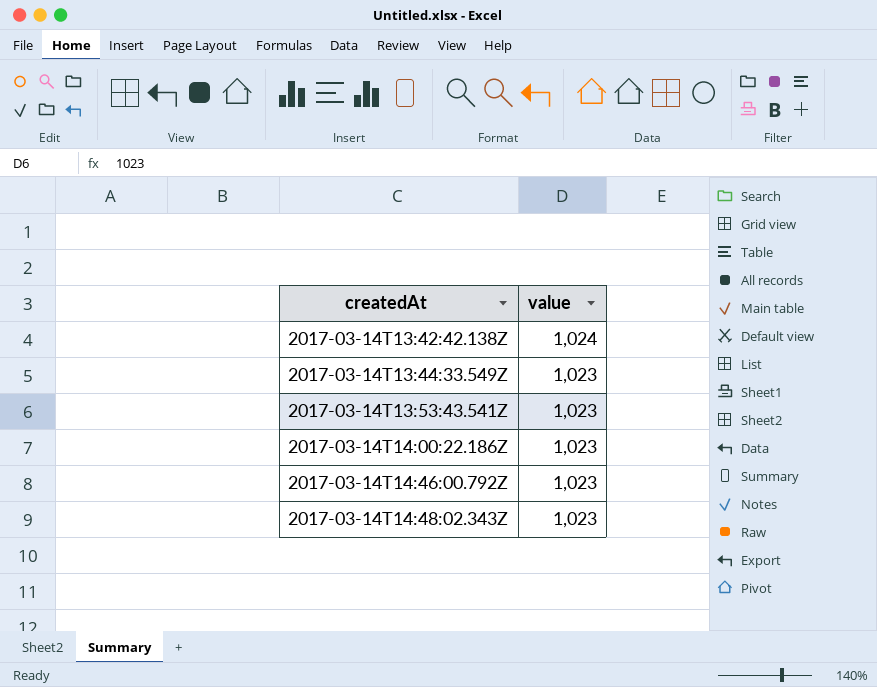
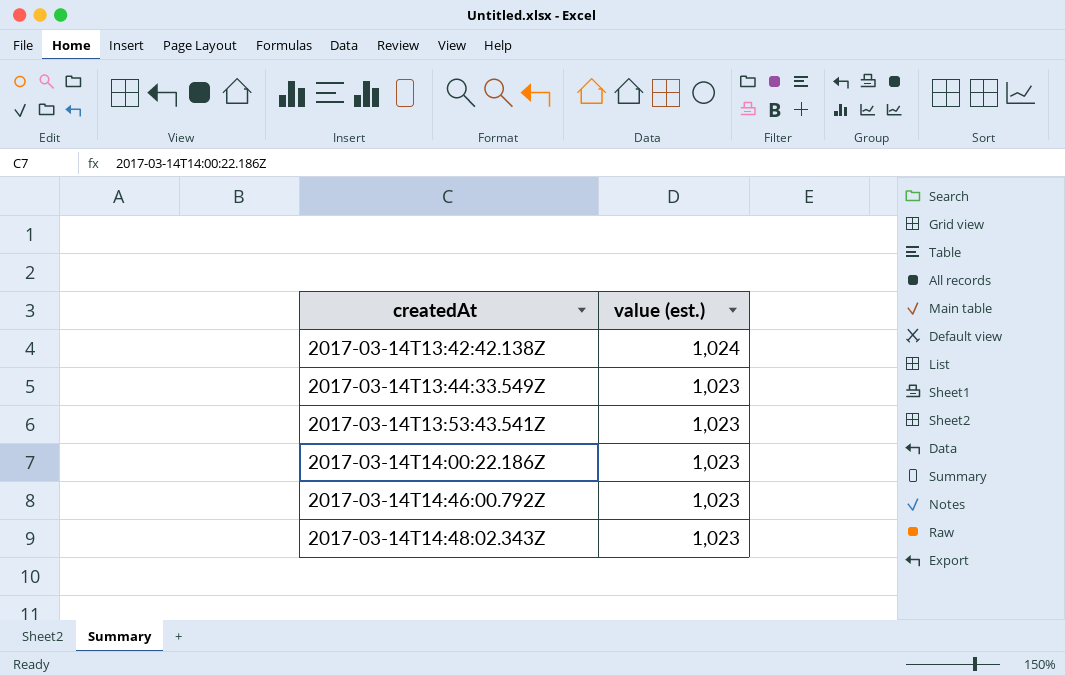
column name: value -> value (est.)

